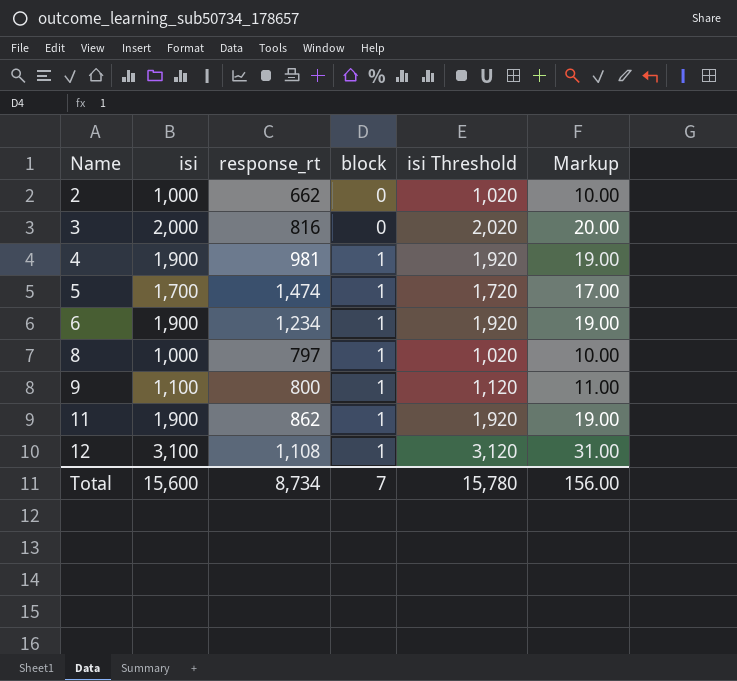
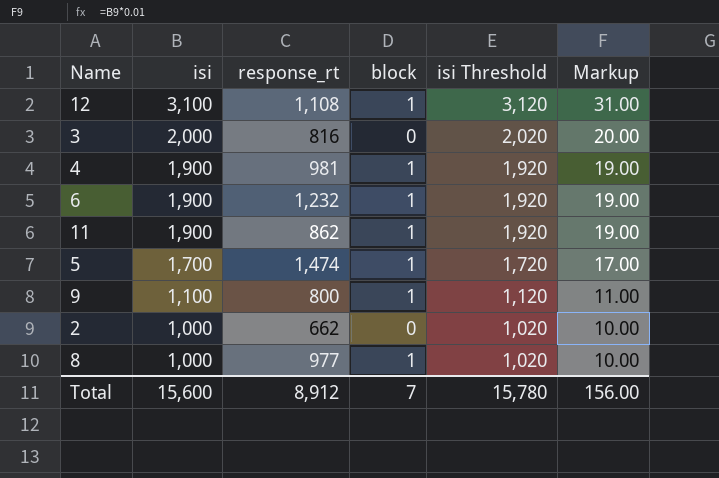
row order: Name ascending -> isi descending
6 | response_rt: 1,234 -> 1,232
8 | response_rt: 797 -> 977
Total | response_rt: 8,734 -> 8,912

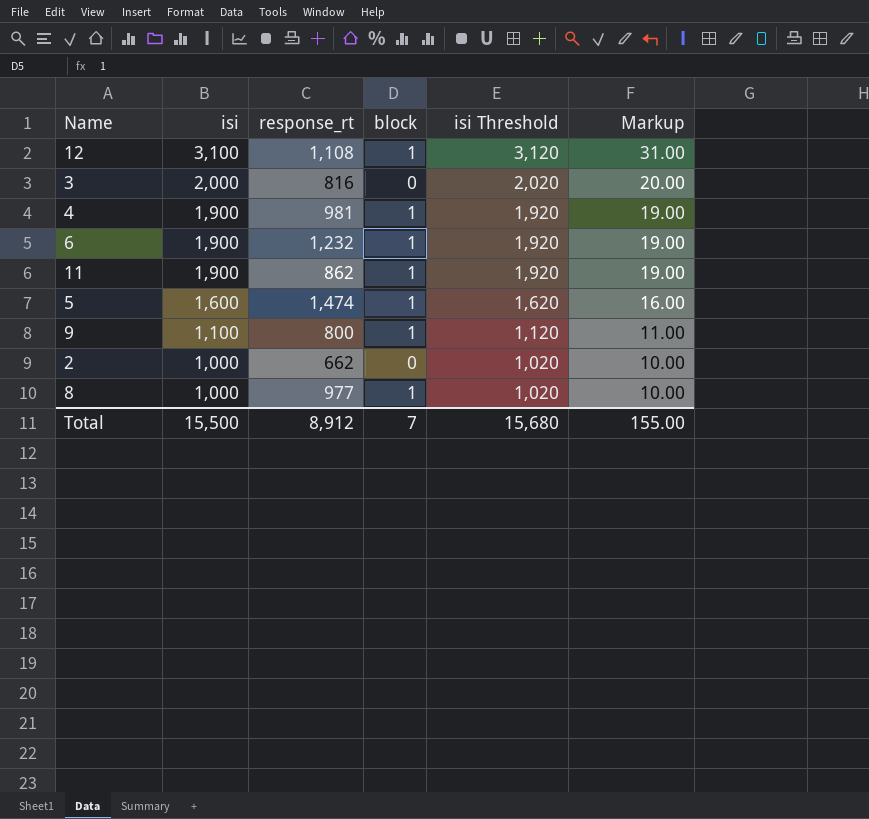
5 | isi: 1,700 -> 1,600
5 | isi Threshold: 1,720 -> 1,620
5 | Markup: 17.00 -> 16.00
Total | isi: 15,600 -> 15,500
Total | isi Threshold: 15,780 -> 15,680
Total | Markup: 156.00 -> 155.00

